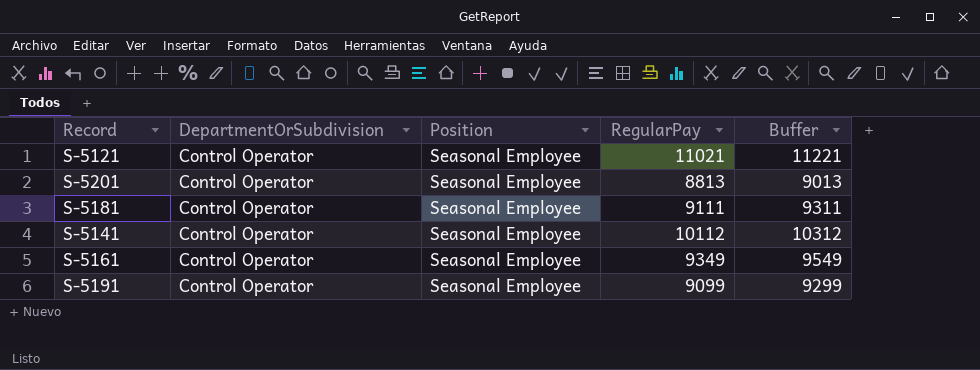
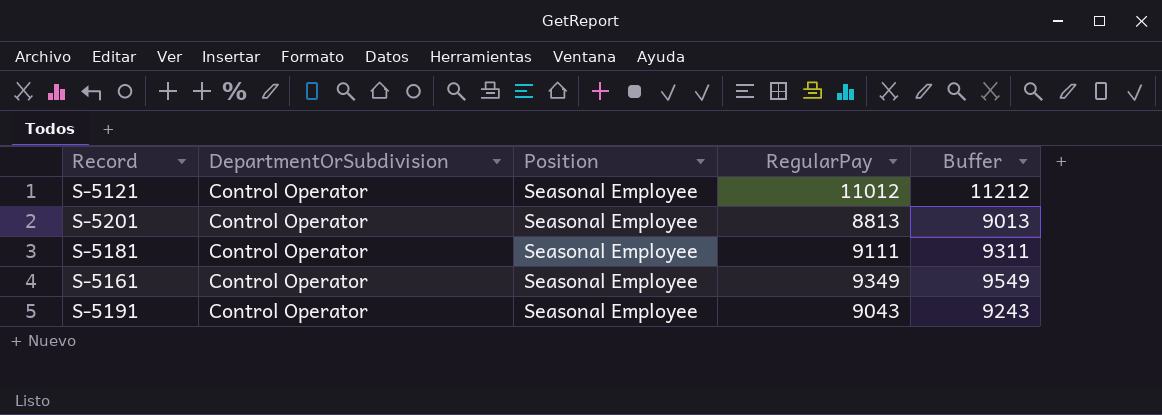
row S-5141: Control Operator | Seasonal Employee | 10112 | 10312 -> none
S-5121 | RegularPay: 11021 -> 11012
S-5121 | Buffer: 11221 -> 11212
S-5191 | RegularPay: 9099 -> 9043
S-5191 | Buffer: 9299 -> 9243

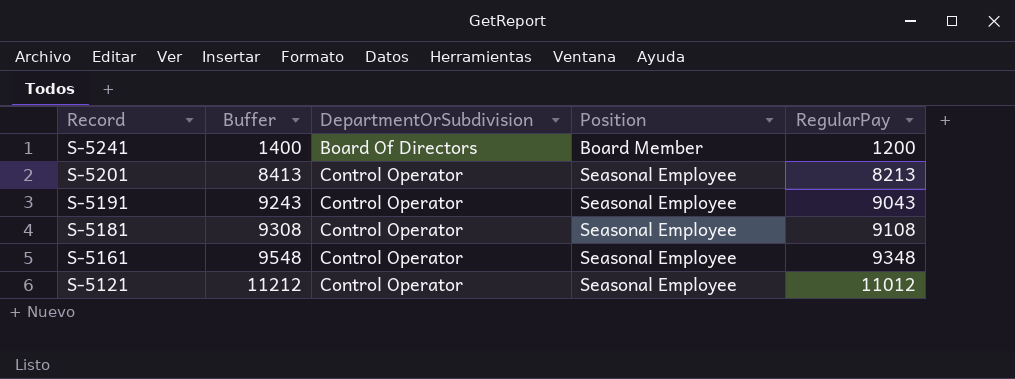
row order: none -> Record descending
column Buffer | position: 5 -> 2
row S-5241: none -> 1400 | Board Of Directors | Board Member | 1200
S-5201 | Buffer: 9013 -> 8413
S-5201 | RegularPay: 8813 -> 8213
S-5181 | Buffer: 9311 -> 9308
S-5181 | RegularPay: 9111 -> 9108
S-5161 | Buffer: 9549 -> 9548
S-5161 | RegularPay: 9349 -> 9348

